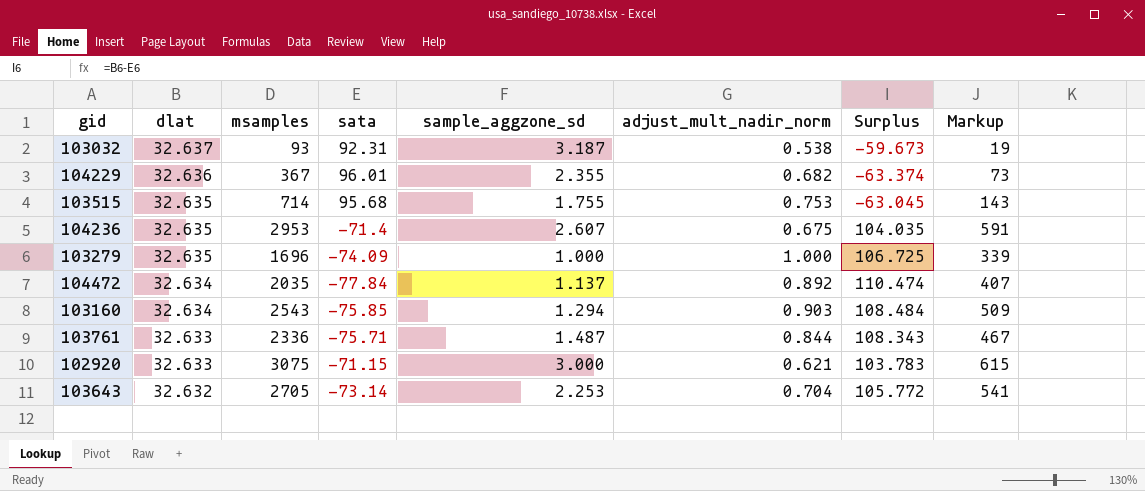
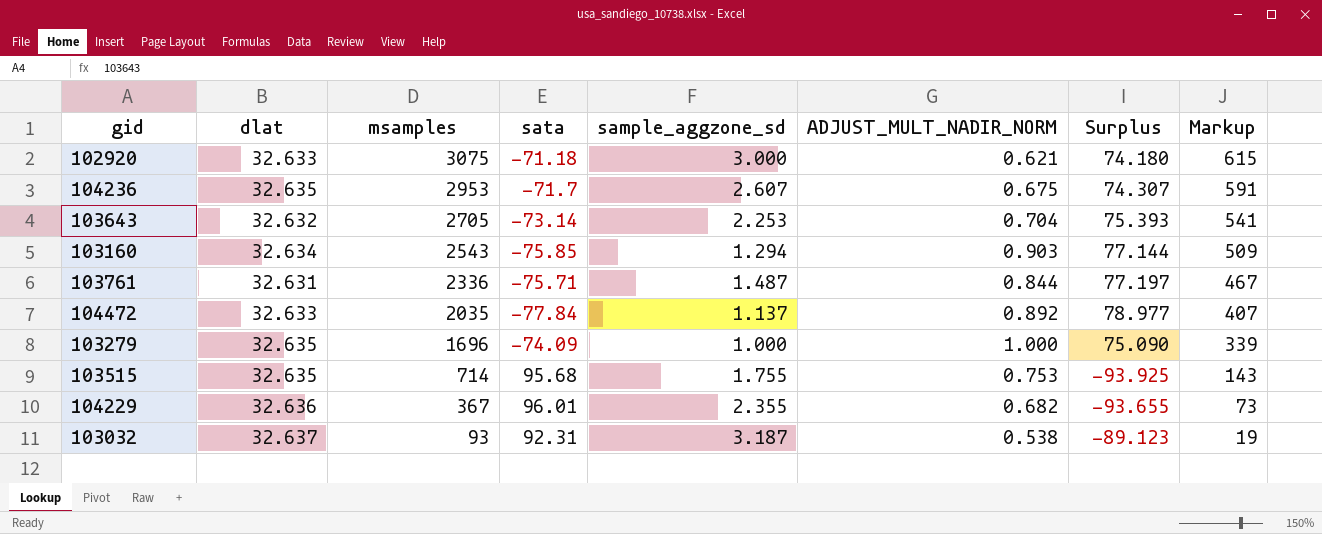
row order: dlat descending -> msamples descending
column name: adjust_mult_nadir_norm -> ADJUST_MULT_NADIR_NORM
column Surplus | formula: [dlat] - [sata] -> [sample_aggzone_sd] - [sata]
102920 | sata: -71.15 -> -71.18
104236 | sata: -71.4 -> -71.7
103761 | dlat: 32.633 -> 32.631
104472 | dlat: 32.634 -> 32.633

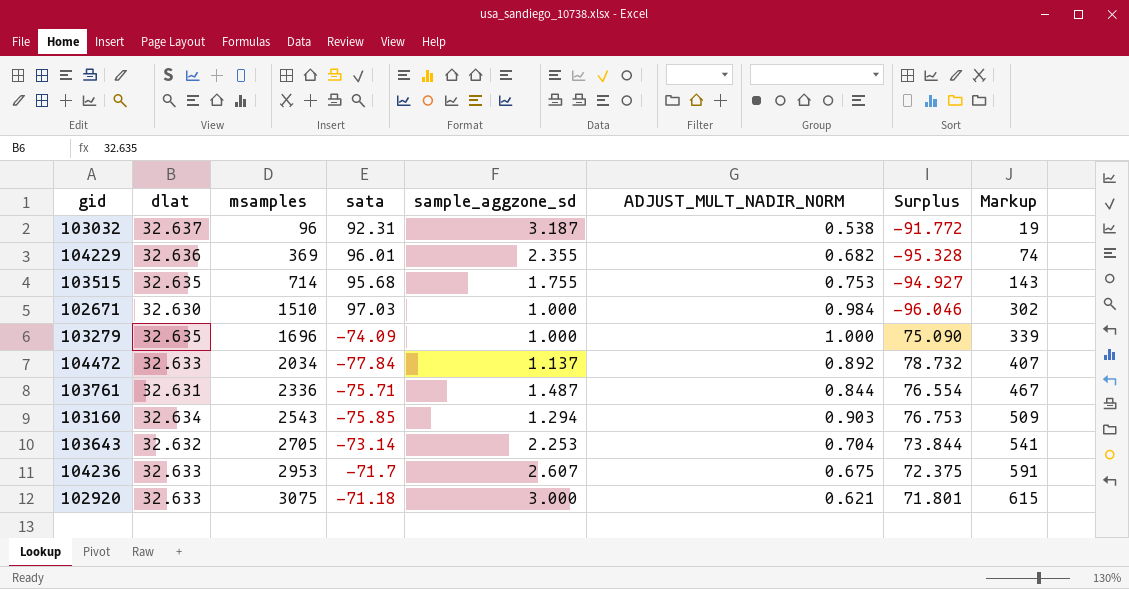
row order: msamples descending -> msamples ascending
column Surplus | formula: [sample_aggzone_sd] - [sata] -> [ADJUST_MULT_NADIR_NORM] - [sata]
103032 | msamples: 93 -> 96
104229 | msamples: 367 -> 369
104229 | Markup: 73 -> 74
row 102671: none -> 32.630 | 1510 | 97.03 | 1.000 | 0.984 | -96.046 | 302
104472 | msamples: 2035 -> 2034
104236 | dlat: 32.635 -> 32.633

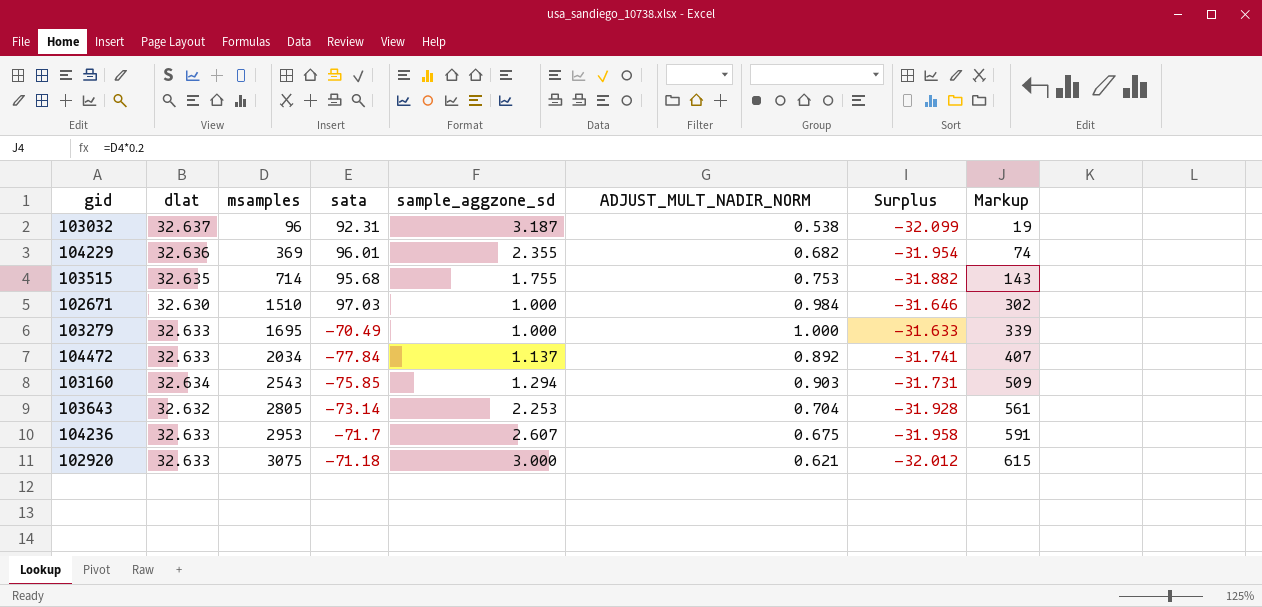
column Surplus | formula: [ADJUST_MULT_NADIR_NORM] - [sata] -> [ADJUST_MULT_NADIR_NORM] - [dlat]
row 103761: 32.631 | 2336 | -75.71 | 1.487 | 0.844 | 76.554 | 467 -> none
103279 | dlat: 32.635 -> 32.633
103279 | msamples: 1696 -> 1695
103279 | sata: -74.09 -> -70.49
103643 | msamples: 2705 -> 2805
103643 | Markup: 541 -> 561

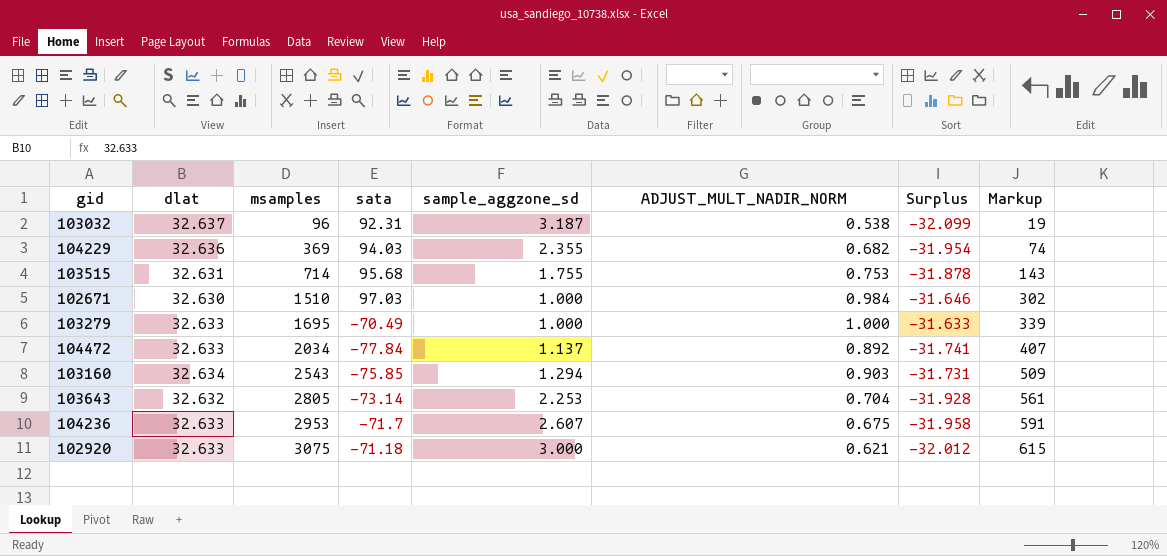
104229 | sata: 96.01 -> 94.03
103515 | dlat: 32.635 -> 32.631
103515 | Surplus: -31.882 -> -31.878

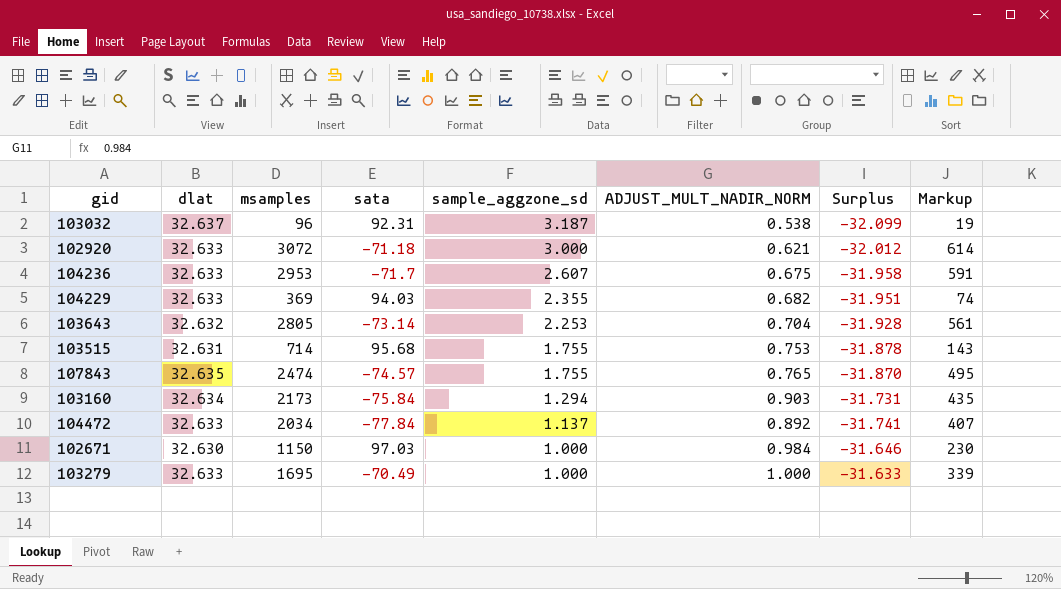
row order: msamples ascending -> sample_aggzone_sd descending
102920 | msamples: 3075 -> 3072
102920 | Markup: 615 -> 614
104229 | dlat: 32.636 -> 32.633
104229 | Surplus: -31.954 -> -31.951
row 107843: none -> 32.635 | 2474 | -74.57 | 1.755 | 0.765 | -31.870 | 495
103160 | msamples: 2543 -> 2173
103160 | sata: -75.85 -> -75.84
103160 | Markup: 509 -> 435
102671 | msamples: 1510 -> 1150
102671 | Markup: 302 -> 230

